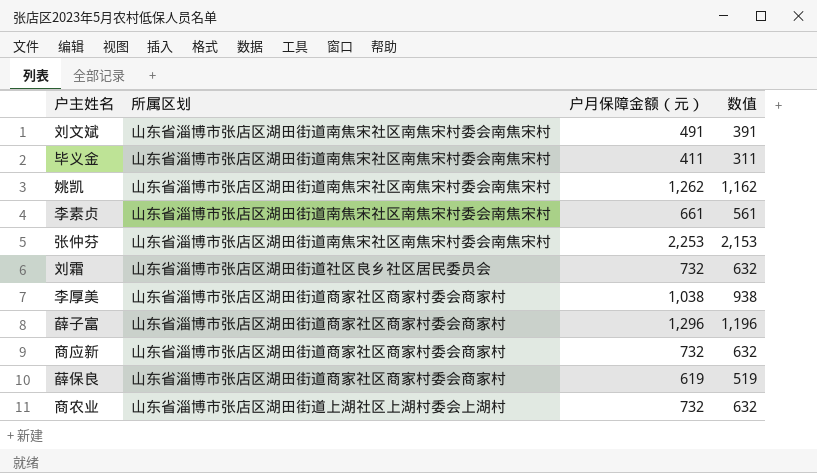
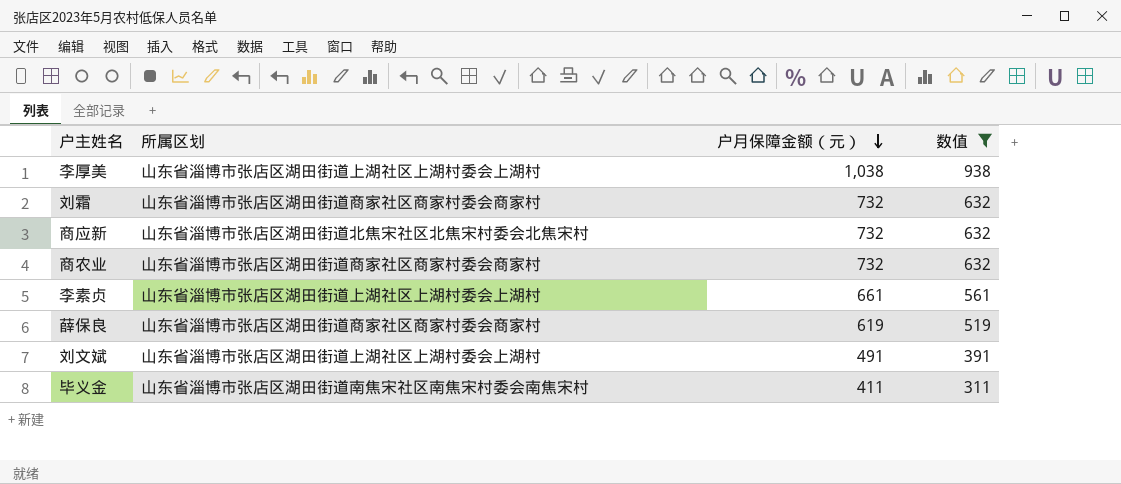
filter: none -> 数值 <= 938
row order: none -> 户月保障金额（元） descending
李厚美 | 所属区划: 山东省淄博市张店区湖田街道商家社区商家村委会商家村 -> 山东省淄博市张店区湖田街道上湖社区上湖村委会上湖村
刘霜 | 所属区划: 山东省淄博市张店区湖田街道社区良乡社区居民委员会 -> 山东省淄博市张店区湖田街道商家社区商家村委会商家村
商应新 | 所属区划: 山东省淄博市张店区湖田街道商家社区商家村委会商家村 -> 山东省淄博市张店区湖田街道北焦宋社区北焦宋村委会北焦宋村
商农业 | 所属区划: 山东省淄博市张店区湖田街道上湖社区上湖村委会上湖村 -> 山东省淄博市张店区湖田街道商家社区商家村委会商家村
李素贞 | 所属区划: 山东省淄博市张店区湖田街道南焦宋社区南焦宋村委会南焦宋村 -> 山东省淄博市张店区湖田街道上湖社区上湖村委会上湖村
刘文斌 | 所属区划: 山东省淄博市张店区湖田街道南焦宋社区南焦宋村委会南焦宋村 -> 山东省淄博市张店区湖田街道上湖社区上湖村委会上湖村

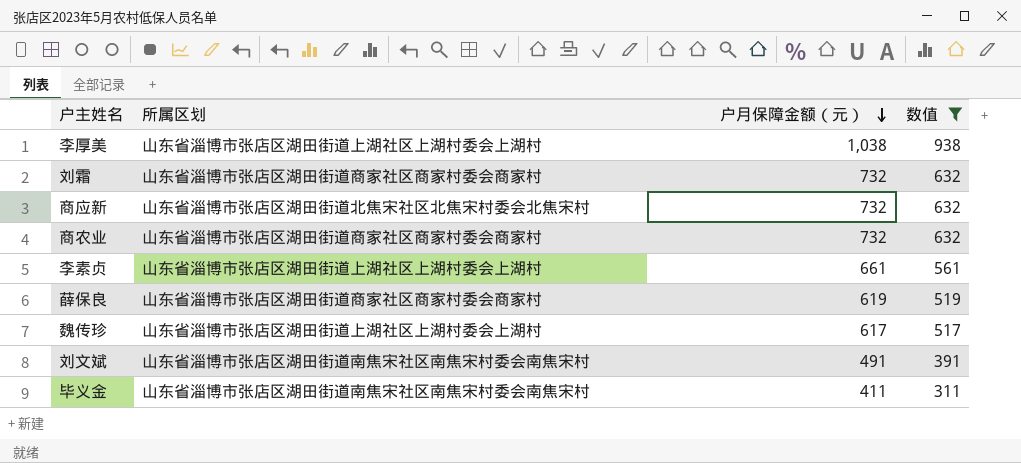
row 魏传珍: none -> 山东省淄博市张店区湖田街道上湖社区上湖村委会上湖村 | 617 | 517
刘文斌 | 所属区划: 山东省淄博市张店区湖田街道上湖社区上湖村委会上湖村 -> 山东省淄博市张店区湖田街道南焦宋社区南焦宋村委会南焦宋村

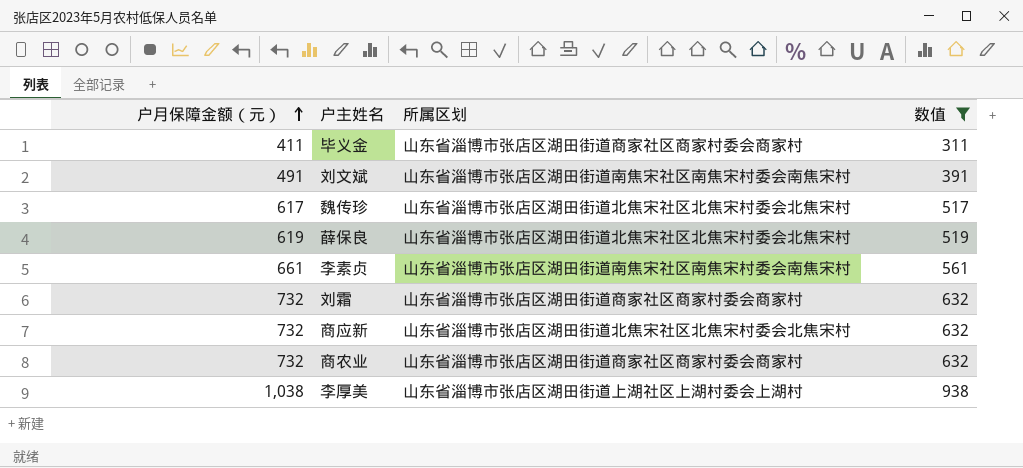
row order: 户月保障金额（元） descending -> 户月保障金额（元） ascending
column 户月保障金额（元） | position: 3 -> 1
毕义金 | 所属区划: 山东省淄博市张店区湖田街道南焦宋社区南焦宋村委会南焦宋村 -> 山东省淄博市张店区湖田街道商家社区商家村委会商家村
魏传珍 | 所属区划: 山东省淄博市张店区湖田街道上湖社区上湖村委会上湖村 -> 山东省淄博市张店区湖田街道北焦宋社区北焦宋村委会北焦宋村
薛保良 | 所属区划: 山东省淄博市张店区湖田街道商家社区商家村委会商家村 -> 山东省淄博市张店区湖田街道北焦宋社区北焦宋村委会北焦宋村
李素贞 | 所属区划: 山东省淄博市张店区湖田街道上湖社区上湖村委会上湖村 -> 山东省淄博市张店区湖田街道南焦宋社区南焦宋村委会南焦宋村

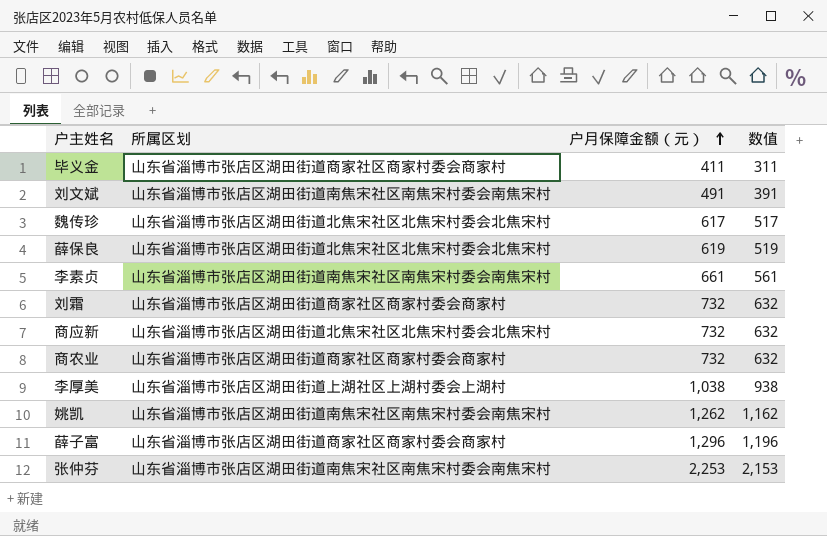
filter: 数值 <= 938 -> none
column 户月保障金额（元） | position: 1 -> 3

